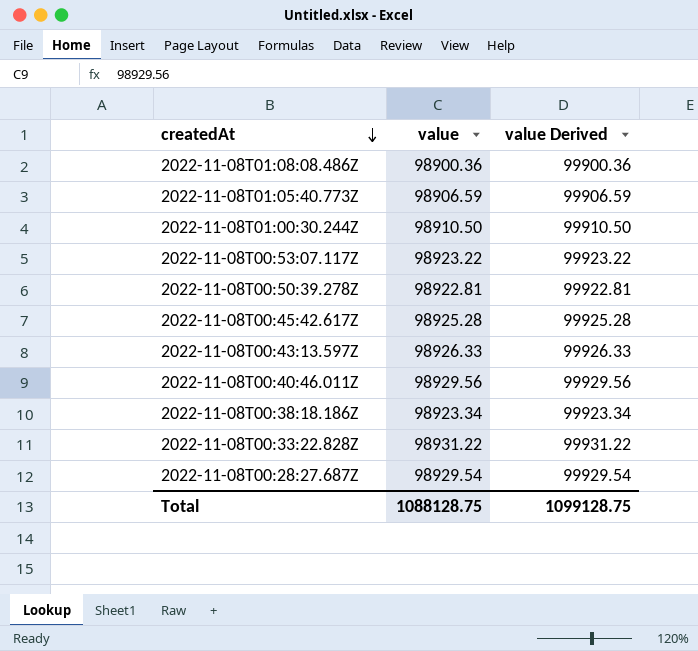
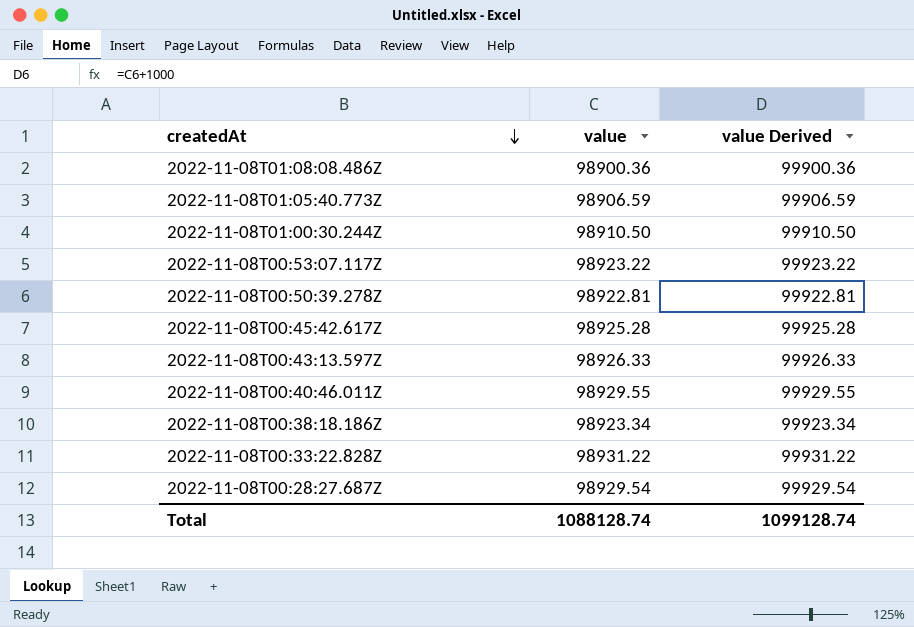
2022-11-08T00:40:46.011Z | value: 98929.56 -> 98929.55
2022-11-08T00:40:46.011Z | value Derived: 99929.56 -> 99929.55
Total | value: 1088128.75 -> 1088128.74
Total | value Derived: 1099128.75 -> 1099128.74

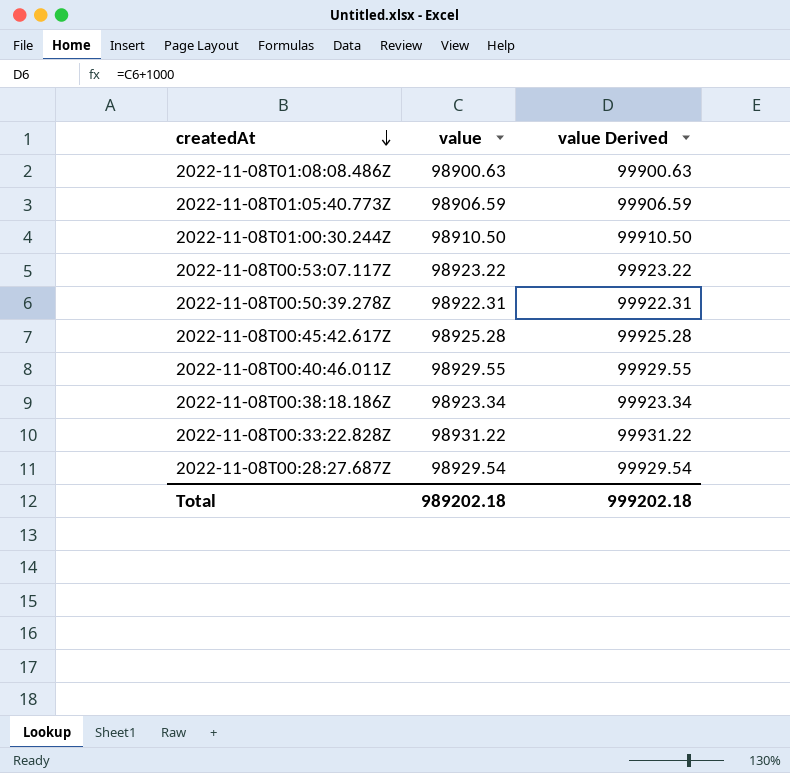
row 2022-11-08T00:43:13.597Z: 98926.33 | 99926.33 -> none
2022-11-08T01:08:08.486Z | value: 98900.36 -> 98900.63
2022-11-08T01:08:08.486Z | value Derived: 99900.36 -> 99900.63
2022-11-08T00:50:39.278Z | value: 98922.81 -> 98922.31
2022-11-08T00:50:39.278Z | value Derived: 99922.81 -> 99922.31
Total | value: 1088128.74 -> 989202.18
Total | value Derived: 1099128.74 -> 999202.18

